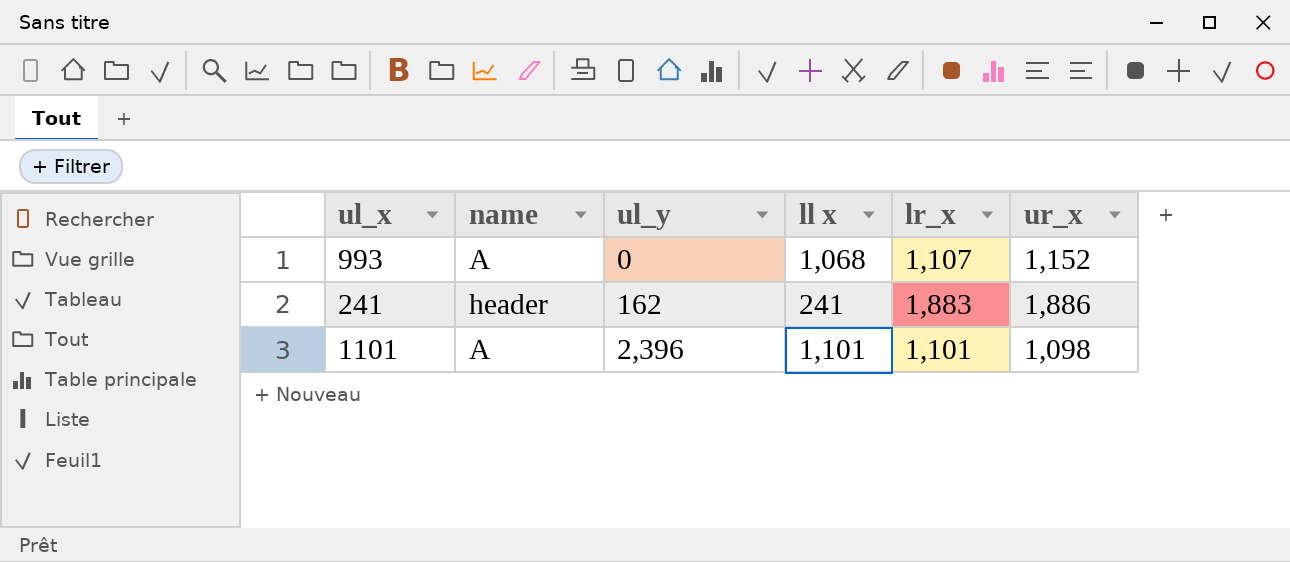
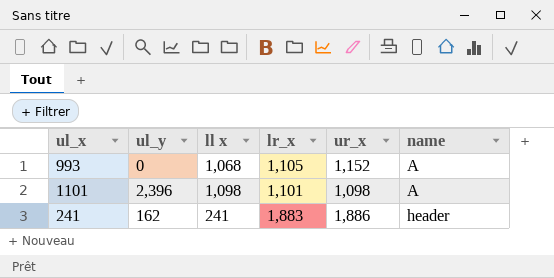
row order: ul_y ascending -> name ascending
column name | position: 2 -> 6
993 | lr_x: 1,107 -> 1,105
1101 | ll x: 1,101 -> 1,098

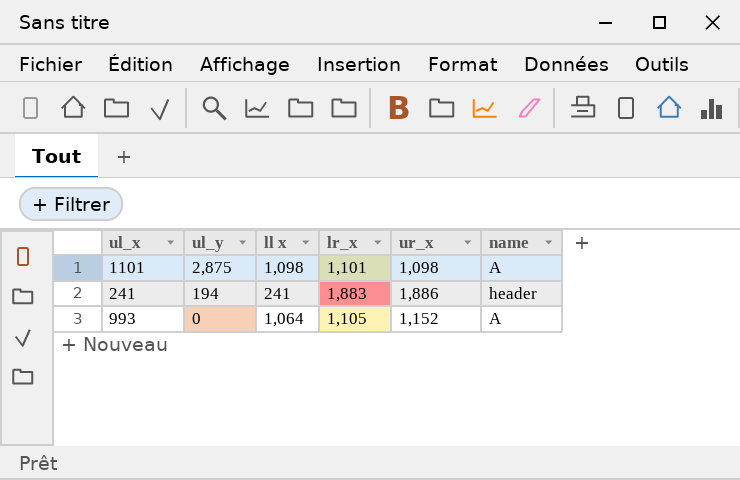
row order: name ascending -> ul_y descending
1101 | ul_y: 2,396 -> 2,875
241 | ul_y: 162 -> 194
993 | ll x: 1,068 -> 1,064

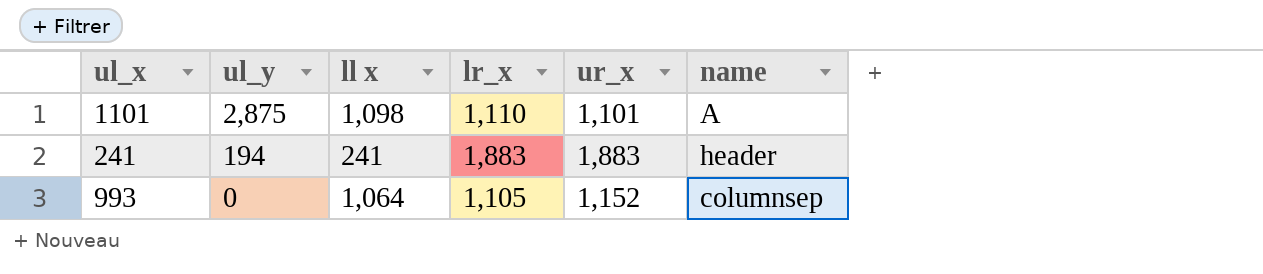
1101 | lr_x: 1,101 -> 1,110
1101 | ur_x: 1,098 -> 1,101
241 | ur_x: 1,886 -> 1,883
993 | name: A -> columnsep

